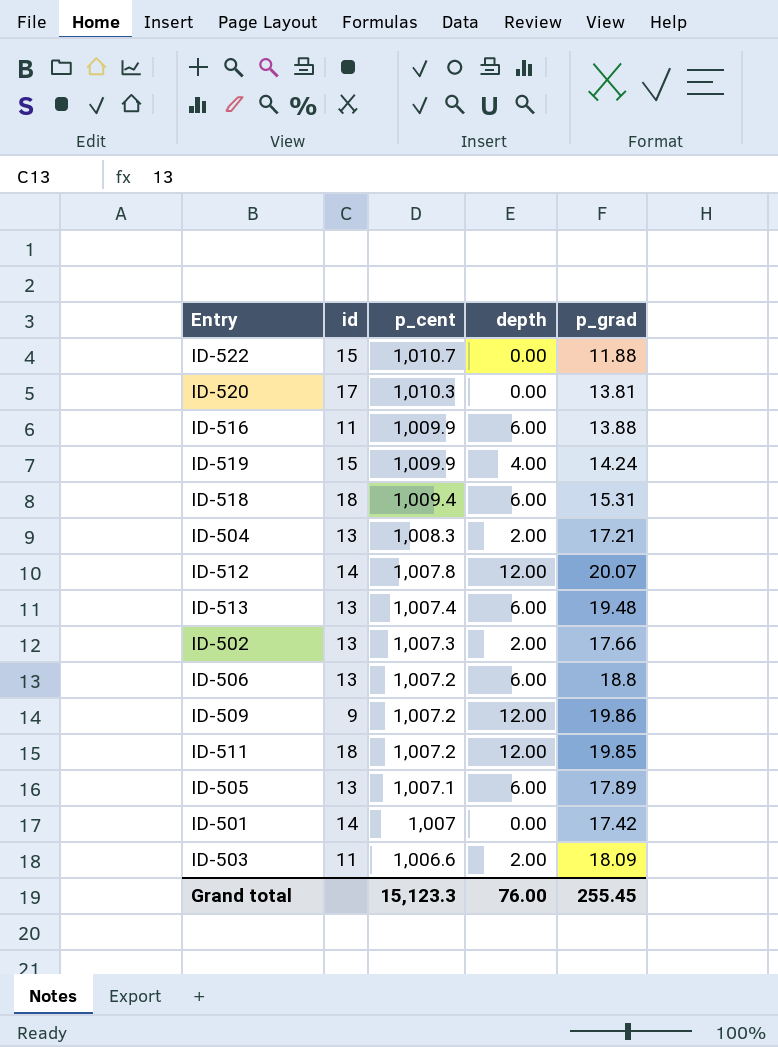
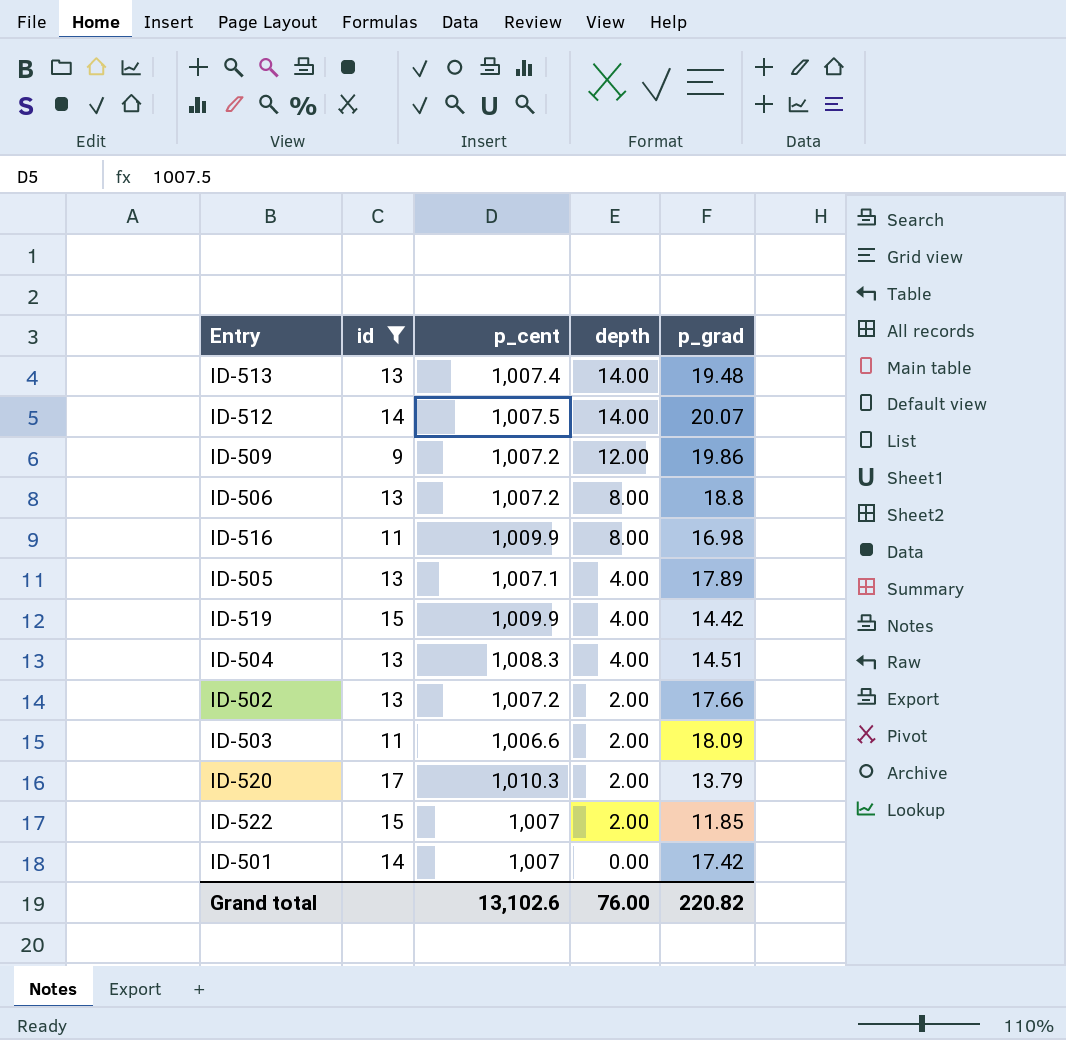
filter: none -> id != 18
row order: p_cent descending -> depth descending
ID-513 | depth: 6.00 -> 14.00
ID-512 | p_cent: 1,007.8 -> 1,007.5
ID-512 | depth: 12.00 -> 14.00
ID-506 | depth: 6.00 -> 8.00
ID-516 | depth: 6.00 -> 8.00
ID-516 | p_grad: 13.88 -> 16.98
ID-505 | depth: 6.00 -> 4.00
ID-519 | p_grad: 14.24 -> 14.42
ID-504 | depth: 2.00 -> 4.00
ID-504 | p_grad: 17.21 -> 14.51
ID-502 | p_cent: 1,007.3 -> 1,007.2
ID-520 | depth: 0.00 -> 2.00
ID-520 | p_grad: 13.81 -> 13.79
ID-522 | p_cent: 1,010.7 -> 1,007
ID-522 | depth: 0.00 -> 2.00
ID-522 | p_grad: 11.88 -> 11.85
Grand total | p_cent: 15,123.3 -> 13,102.6
Grand total | p_grad: 255.45 -> 220.82

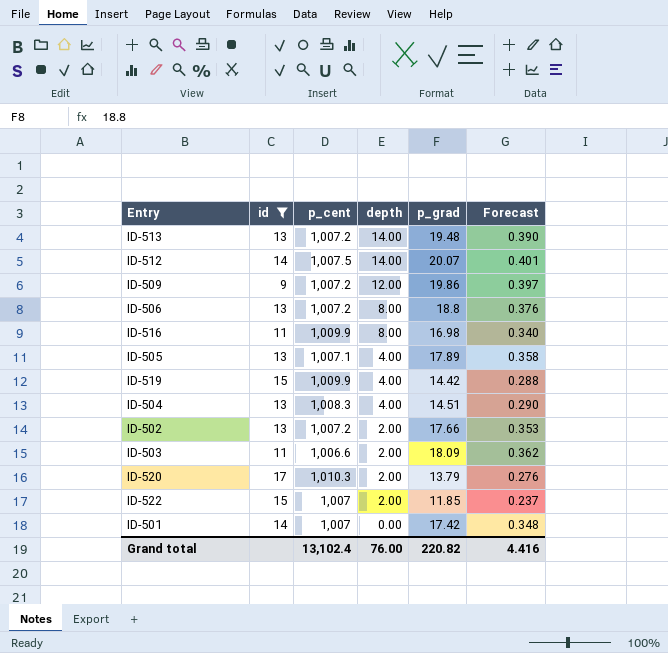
column Forecast | formula: none -> [p_grad] * 0.02
ID-513 | p_cent: 1,007.4 -> 1,007.2
Grand total | p_cent: 13,102.6 -> 13,102.4

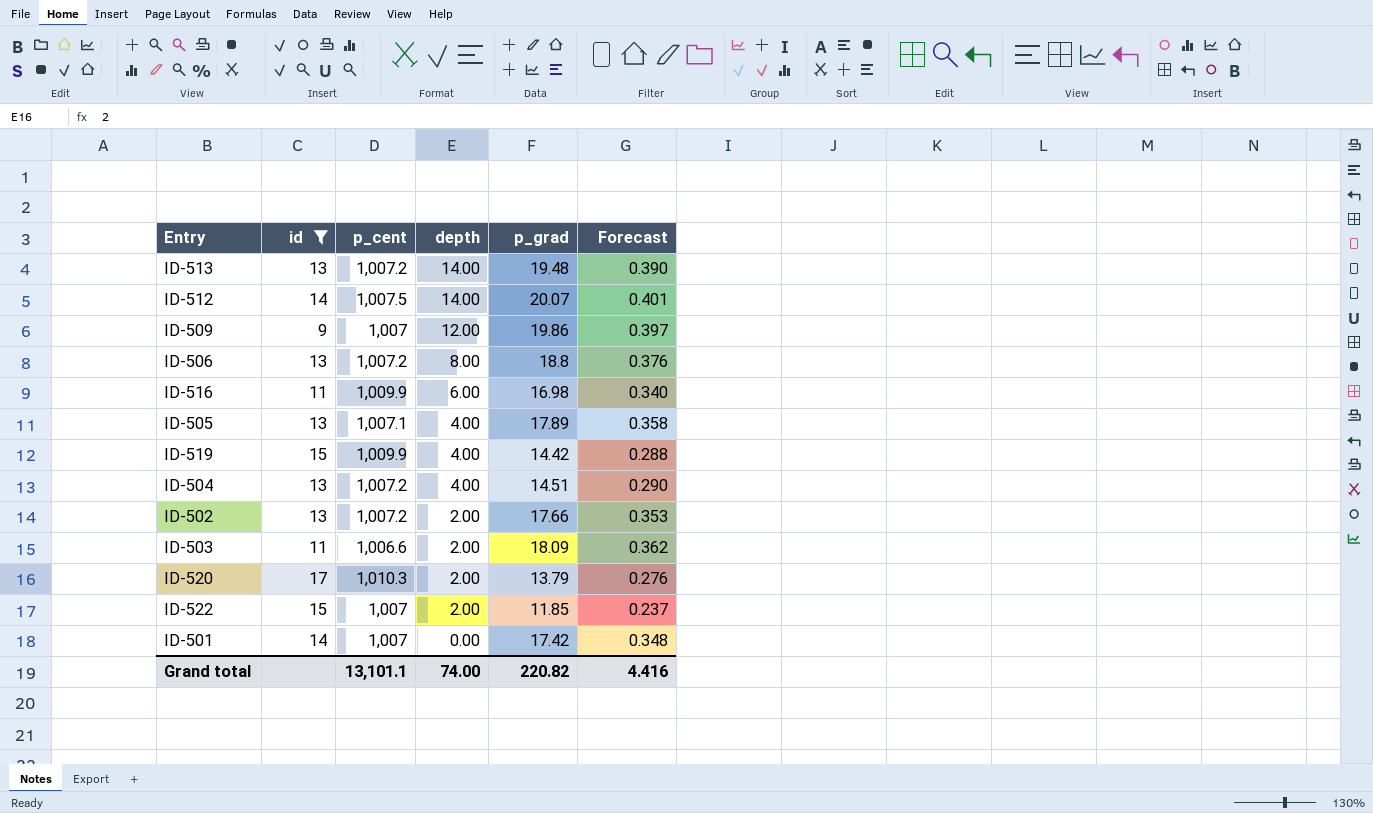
ID-509 | p_cent: 1,007.2 -> 1,007
ID-516 | depth: 8.00 -> 6.00
ID-504 | p_cent: 1,008.3 -> 1,007.2
Grand total | p_cent: 13,102.4 -> 13,101.1
Grand total | depth: 76.00 -> 74.00

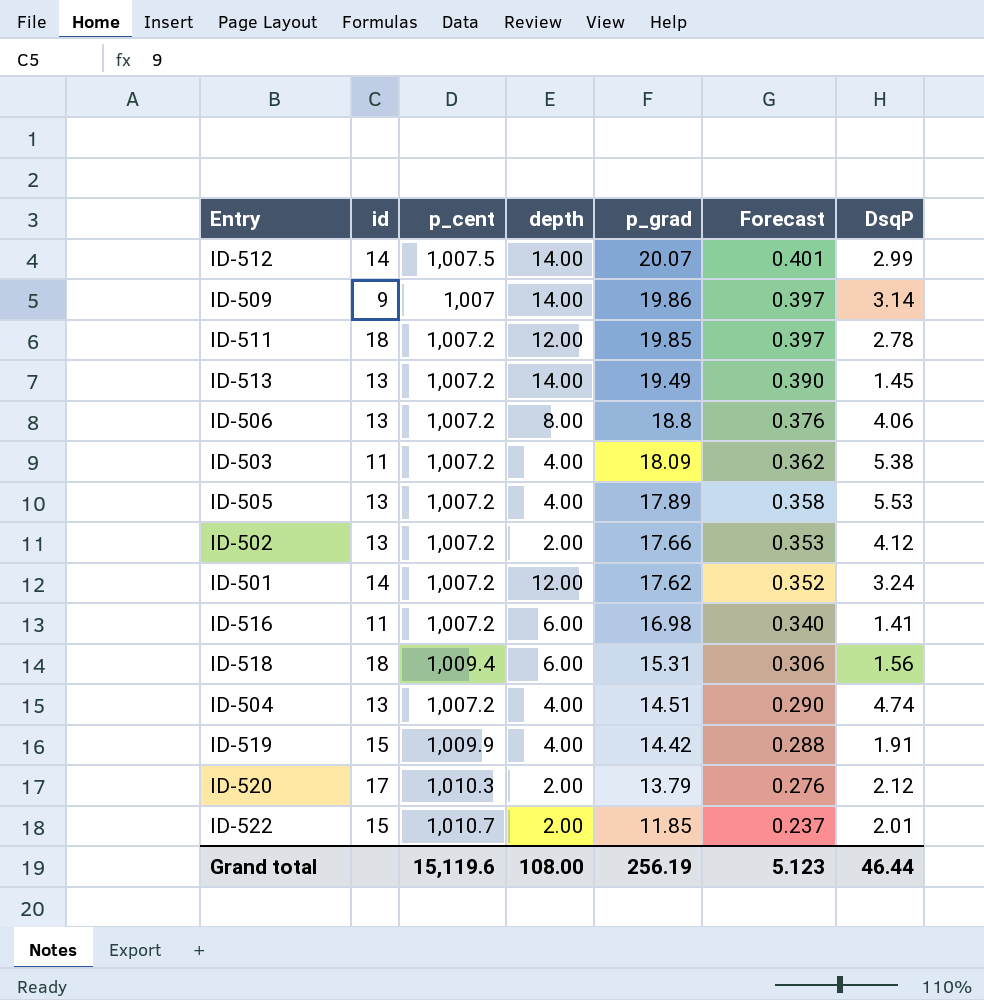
filter: id != 18 -> none
row order: depth descending -> p_grad descending
column DsqP | position: none -> 7
ID-509 | depth: 12.00 -> 14.00
ID-513 | p_grad: 19.48 -> 19.49
ID-503 | p_cent: 1,006.6 -> 1,007.2
ID-503 | depth: 2.00 -> 4.00
ID-505 | p_cent: 1,007.1 -> 1,007.2
ID-501 | p_cent: 1,007 -> 1,007.2
ID-501 | depth: 0.00 -> 12.00
ID-501 | p_grad: 17.42 -> 17.62
ID-501 | Forecast: 0.348 -> 0.352
ID-516 | p_cent: 1,009.9 -> 1,007.2
ID-522 | p_cent: 1,007 -> 1,010.7
Grand total | p_cent: 13,101.1 -> 15,119.6
Grand total | depth: 74.00 -> 108.00
Grand total | p_grad: 220.82 -> 256.19
Grand total | Forecast: 4.416 -> 5.123

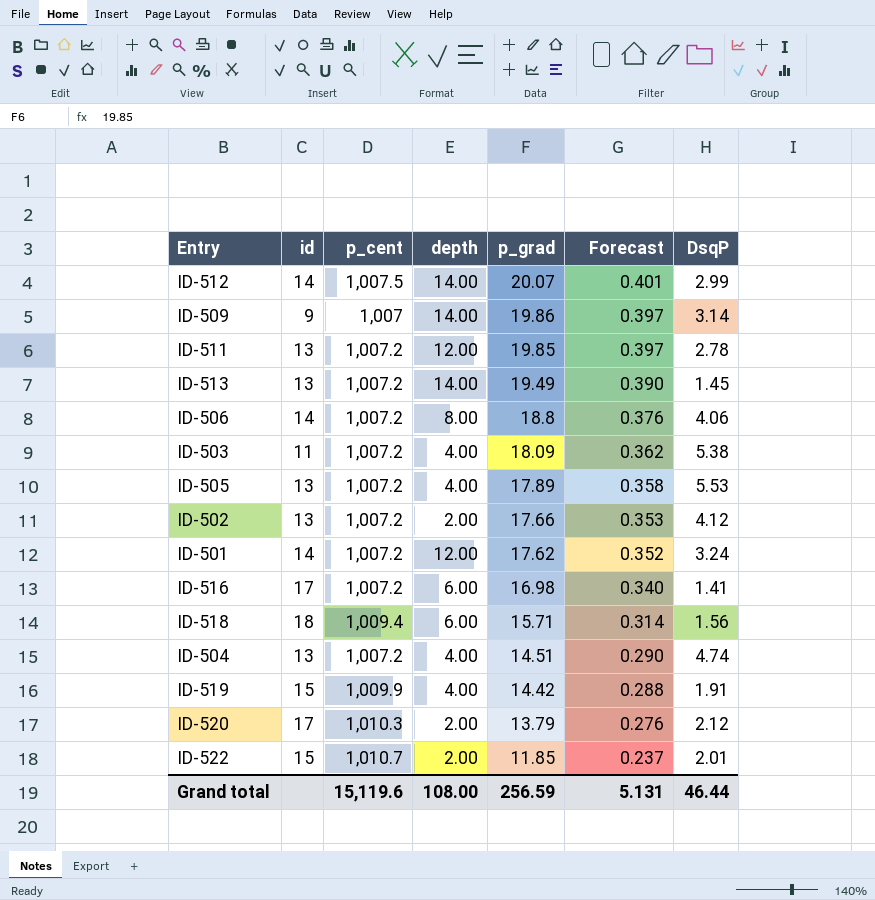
ID-511 | id: 18 -> 13
ID-506 | id: 13 -> 14
ID-516 | id: 11 -> 17
ID-518 | p_grad: 15.31 -> 15.71
ID-518 | Forecast: 0.306 -> 0.314
Grand total | p_grad: 256.19 -> 256.59
Grand total | Forecast: 5.123 -> 5.131

